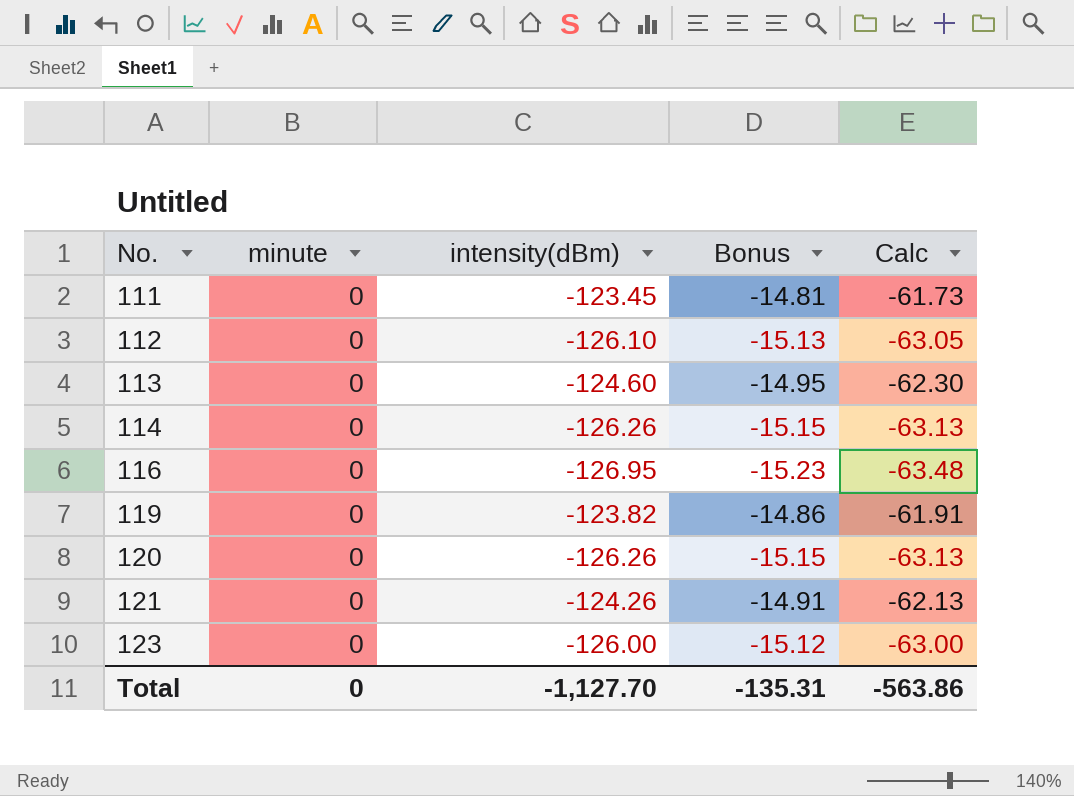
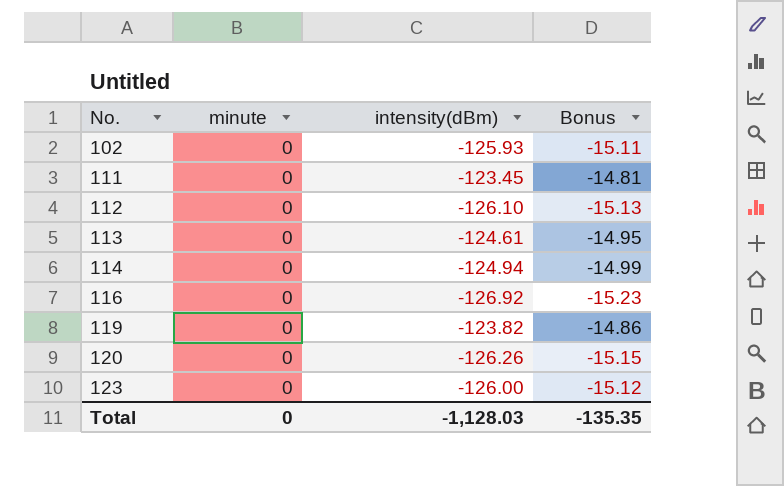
column Calc | formula: [intensity(dBm)] * 0.5 -> none
row 121: 0 | -124.26 | -14.91 | -62.13 -> none
row 102: none -> 0 | -125.93 | -15.11
113 | intensity(dBm): -124.60 -> -124.61
114 | intensity(dBm): -126.26 -> -124.94
114 | Bonus: -15.15 -> -14.99
116 | intensity(dBm): -126.95 -> -126.92
Total | intensity(dBm): -1,127.70 -> -1,128.03
Total | Bonus: -135.31 -> -135.35

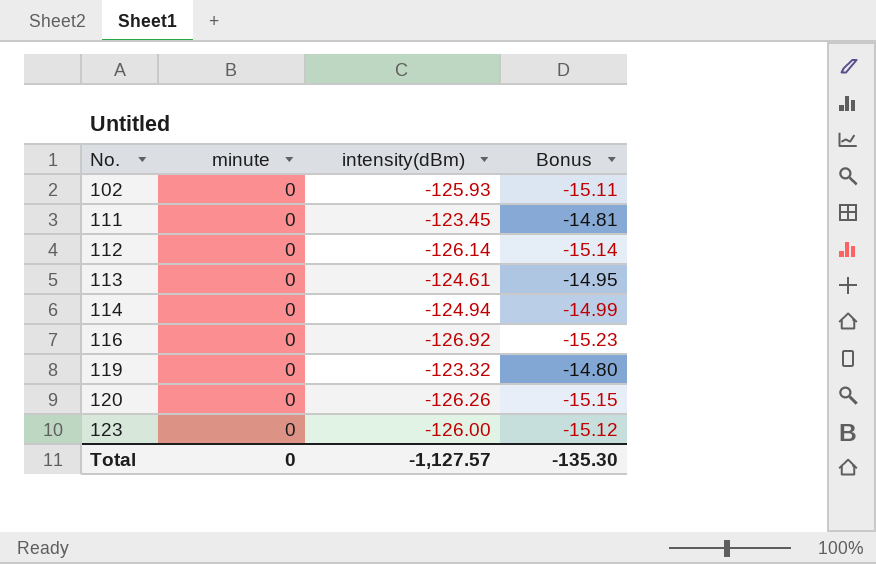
112 | intensity(dBm): -126.10 -> -126.14
112 | Bonus: -15.13 -> -15.14
119 | intensity(dBm): -123.82 -> -123.32
119 | Bonus: -14.86 -> -14.80
Total | intensity(dBm): -1,128.03 -> -1,127.57
Total | Bonus: -135.35 -> -135.30

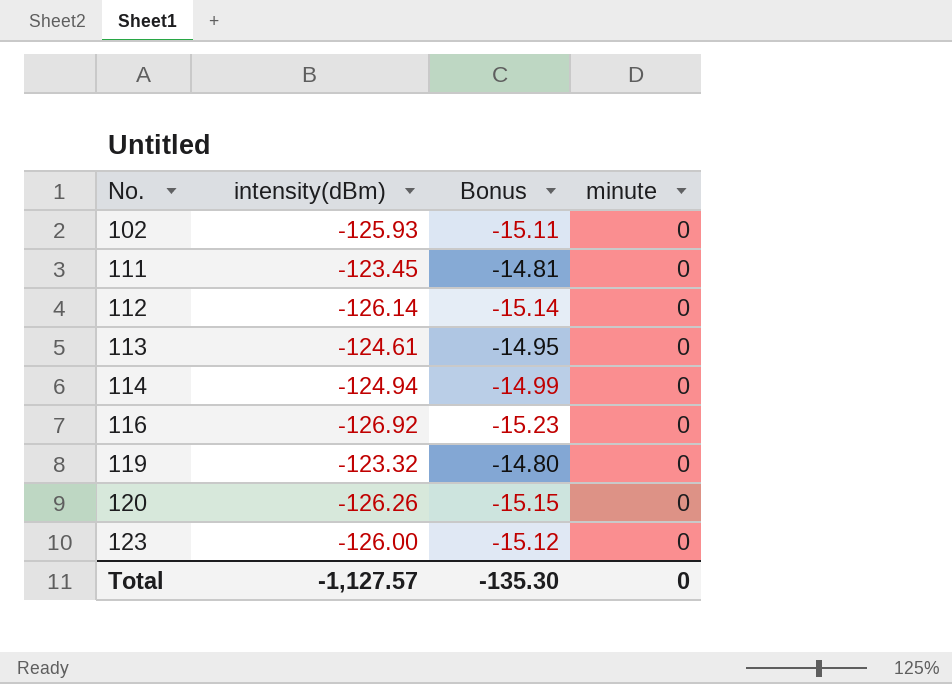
column minute | position: 2 -> 4

